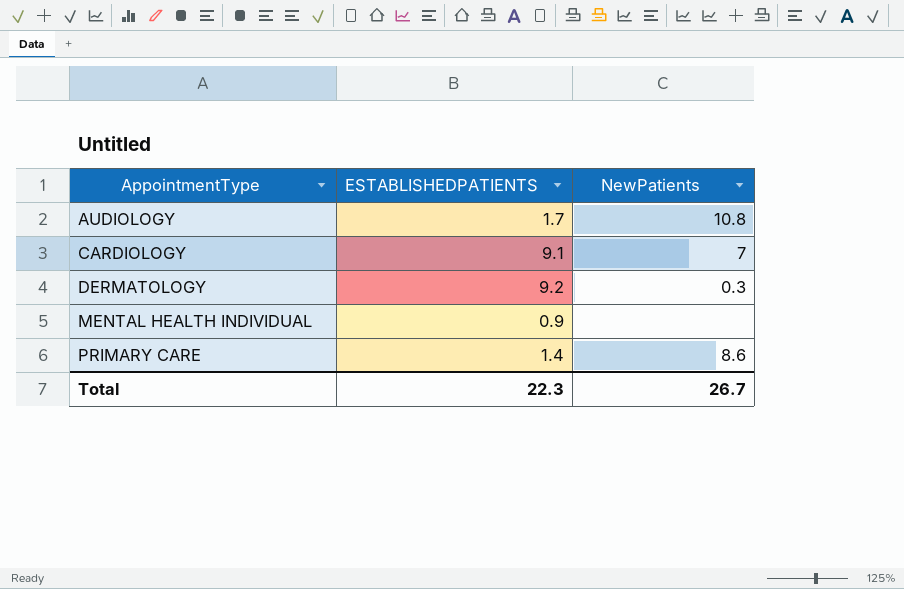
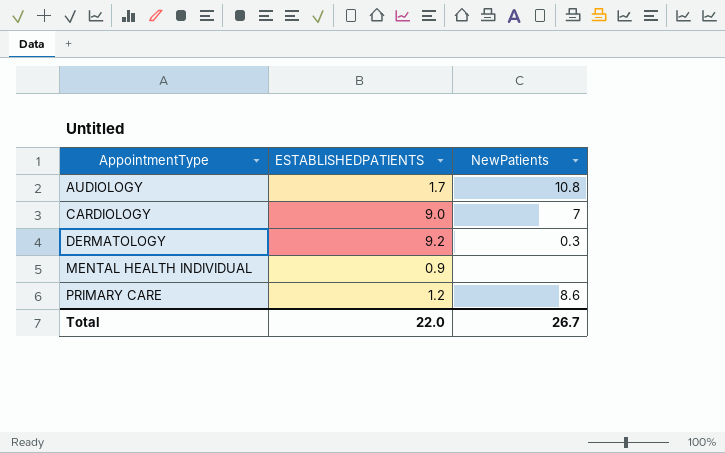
CARDIOLOGY | ESTABLISHEDPATIENTS: 9.1 -> 9.0
PRIMARY CARE | ESTABLISHEDPATIENTS: 1.4 -> 1.2
Total | ESTABLISHEDPATIENTS: 22.3 -> 22.0

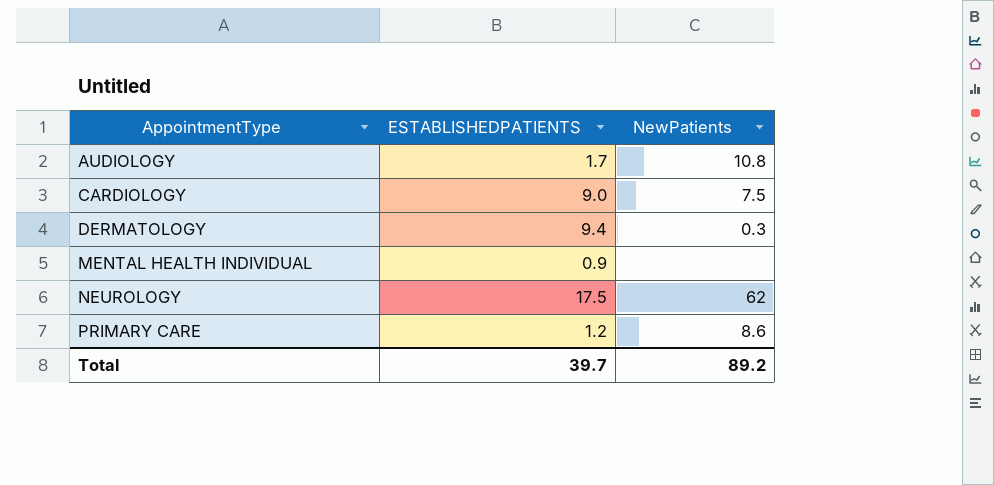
CARDIOLOGY | NewPatients: 7 -> 7.5
DERMATOLOGY | ESTABLISHEDPATIENTS: 9.2 -> 9.4
row NEUROLOGY: none -> 17.5 | 62
Total | ESTABLISHEDPATIENTS: 22.0 -> 39.7
Total | NewPatients: 26.7 -> 89.2

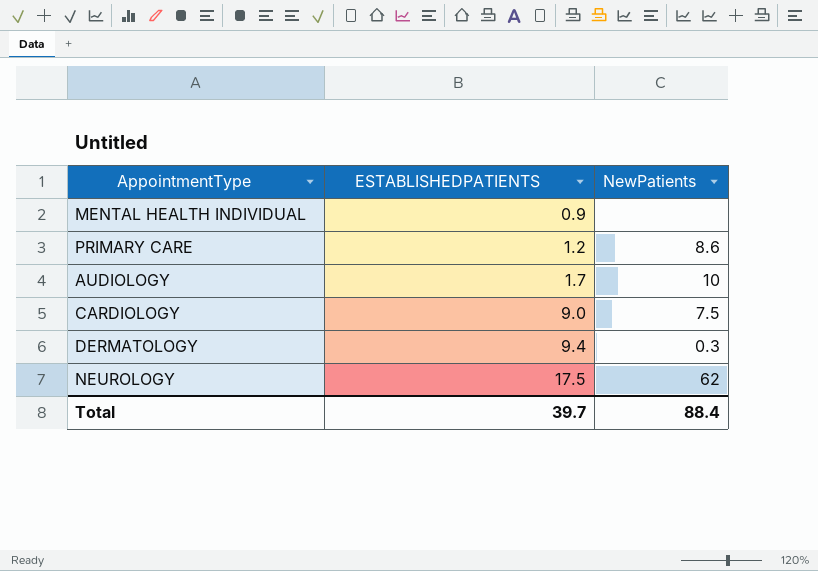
row order: AppointmentType ascending -> ESTABLISHEDPATIENTS ascending
AUDIOLOGY | NewPatients: 10.8 -> 10
Total | NewPatients: 89.2 -> 88.4

